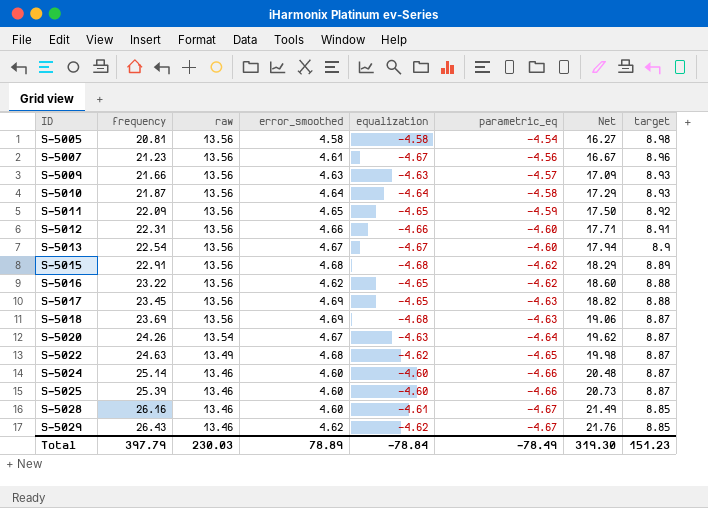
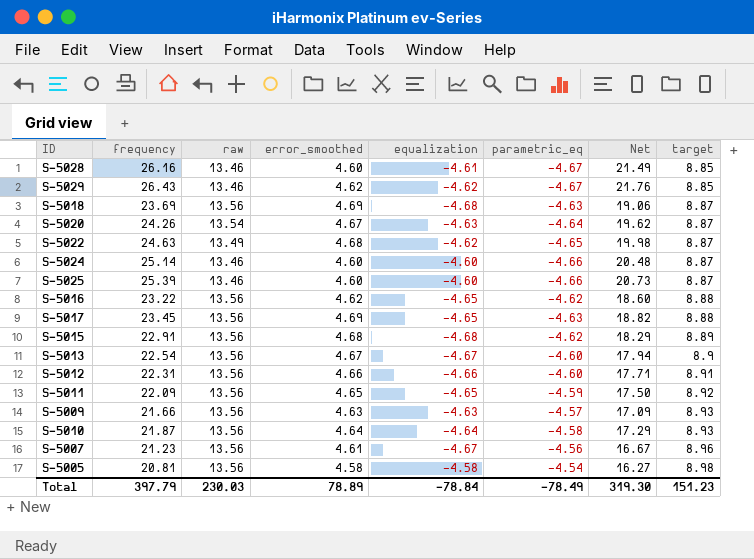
row order: ID ascending -> target ascending

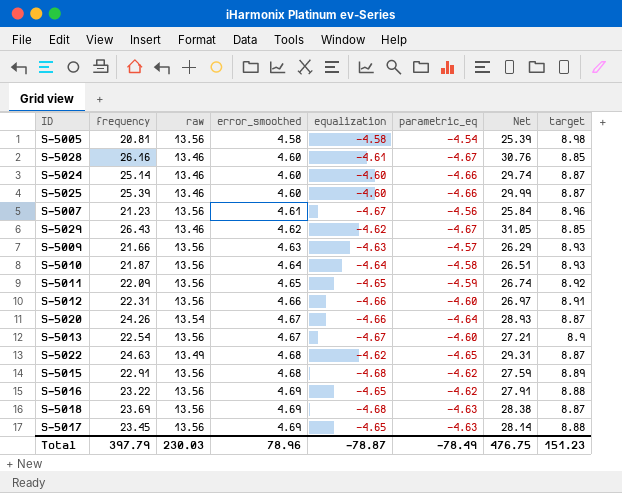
row order: target ascending -> error_smoothed ascending
column Net | formula: [frequency] + [parametric_eq] -> [frequency] + [error_smoothed]
S-5020 | equalization: -4.63 -> -4.66
S-5016 | error_smoothed: 4.62 -> 4.69
Total | error_smoothed: 78.89 -> 78.96
Total | equalization: -78.84 -> -78.87
Total | Net: 319.30 -> 476.75

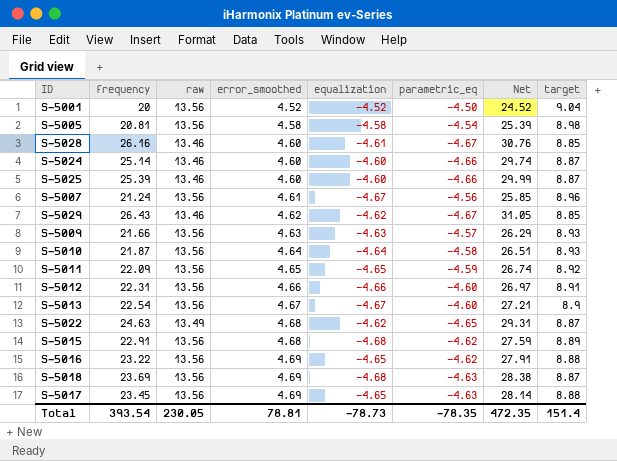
row S-5020: 24.26 | 13.54 | 4.67 | -4.66 | -4.64 | 28.93 | 8.87 -> none
row S-5001: none -> 20 | 13.56 | 4.52 | -4.52 | -4.50 | 24.52 | 9.04
S-5007 | frequency: 21.23 -> 21.24
S-5007 | Net: 25.84 -> 25.85
Total | frequency: 397.79 -> 393.54
Total | raw: 230.03 -> 230.05
Total | error_smoothed: 78.96 -> 78.81
Total | equalization: -78.87 -> -78.73
Total | parametric_eq: -78.49 -> -78.35
Total | Net: 476.75 -> 472.35
Total | target: 151.23 -> 151.4

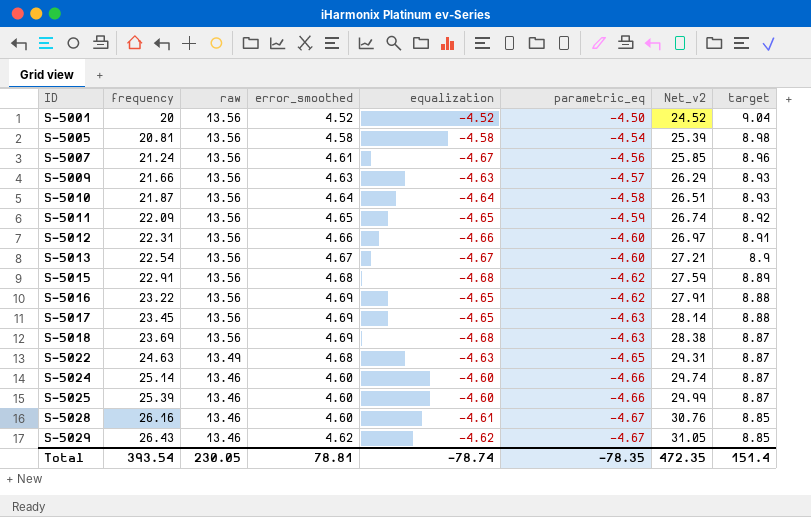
row order: error_smoothed ascending -> ID ascending
column name: Net -> Net_v2
S-5022 | equalization: -4.62 -> -4.63
Total | equalization: -78.73 -> -78.74

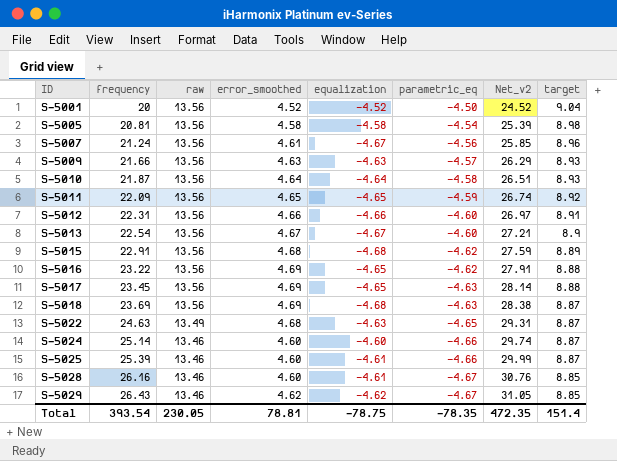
S-5025 | equalization: -4.60 -> -4.61
Total | equalization: -78.74 -> -78.75

